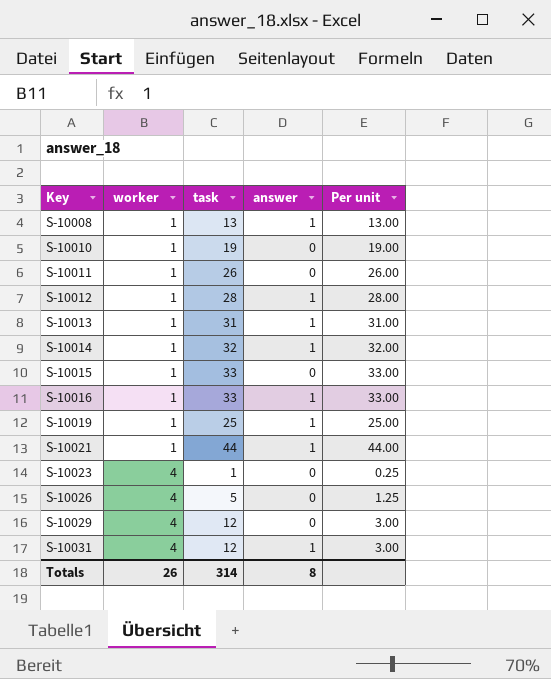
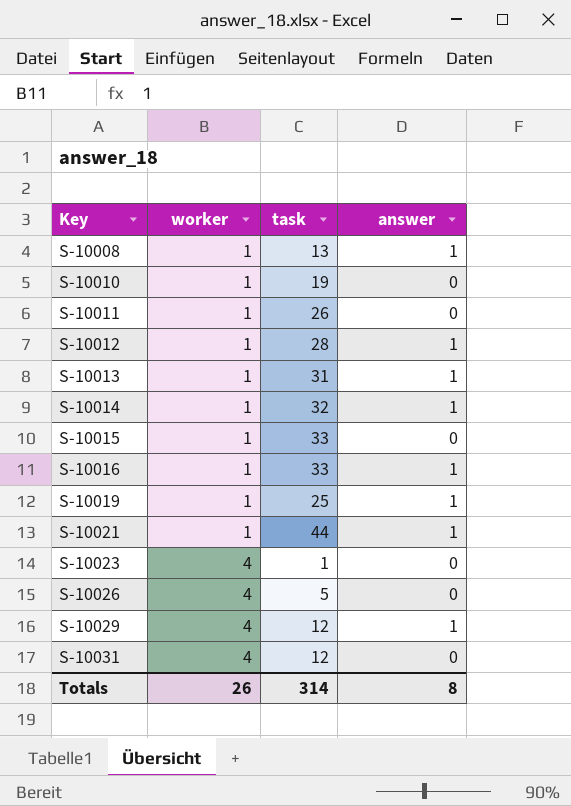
column Per unit | formula: [task] / [worker] -> none
S-10029 | answer: 0 -> 1
S-10031 | answer: 1 -> 0

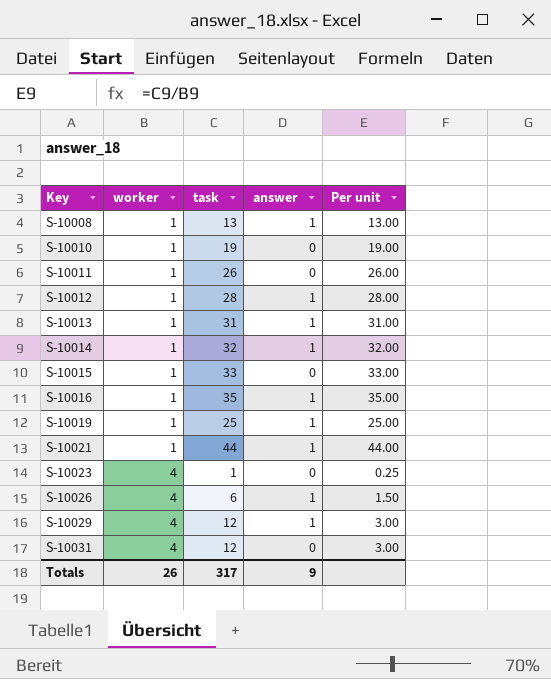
column Per unit | formula: none -> [task] / [worker]
S-10016 | task: 33 -> 35
S-10026 | task: 5 -> 6
S-10026 | answer: 0 -> 1
Totals | task: 314 -> 317
Totals | answer: 8 -> 9

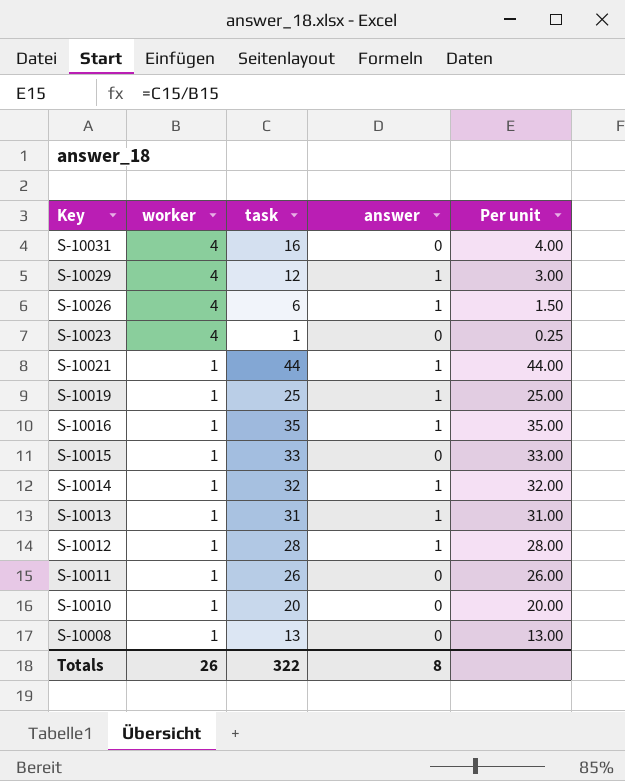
row order: Key ascending -> Key descending
S-10031 | task: 12 -> 16
S-10031 | Per unit: 3.00 -> 4.00
S-10010 | task: 19 -> 20
S-10010 | Per unit: 19.00 -> 20.00
S-10008 | answer: 1 -> 0
Totals | task: 317 -> 322
Totals | answer: 9 -> 8

